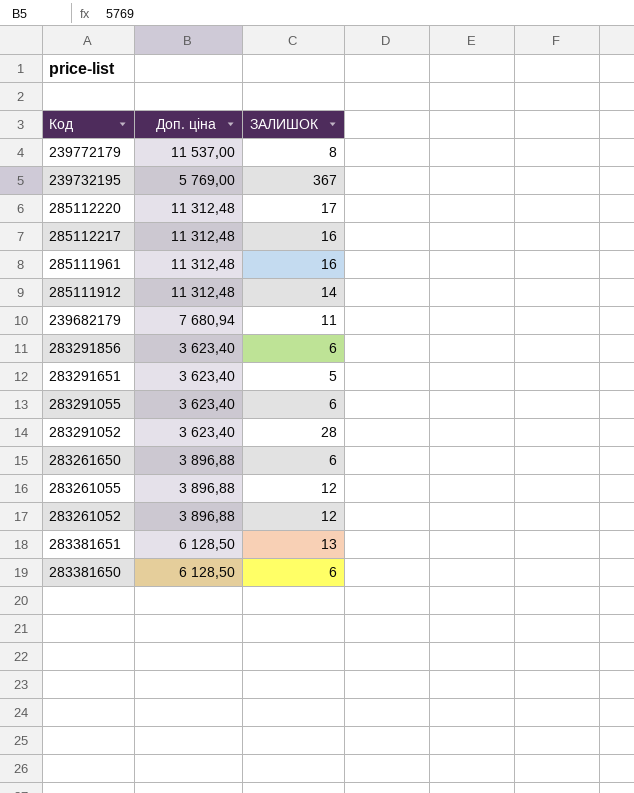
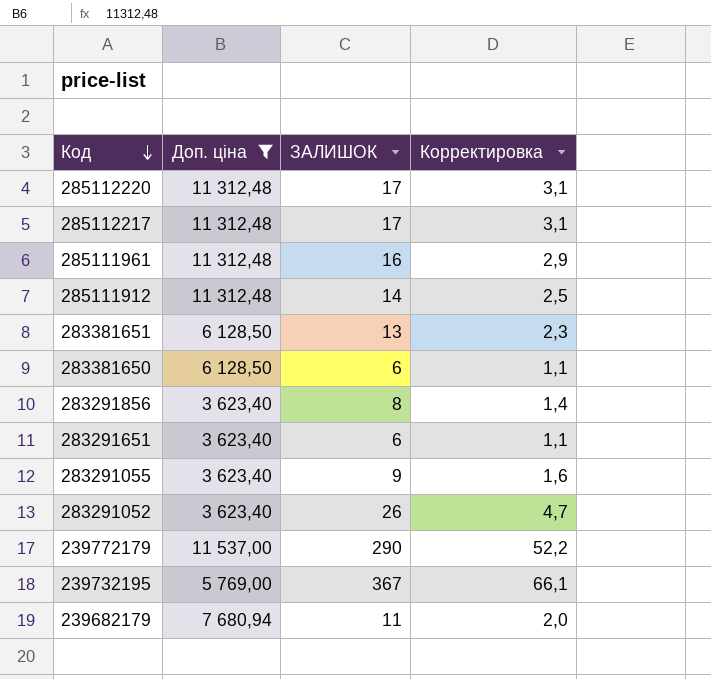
filter: none -> Доп. ціна != 3 896,88
row order: none -> Код descending
column Корректировка | formula: none -> [ЗАЛИШОК] * 0,18
285112217 | ЗАЛИШОК: 16 -> 17
283291856 | ЗАЛИШОК: 6 -> 8
283291651 | ЗАЛИШОК: 5 -> 6
283291055 | ЗАЛИШОК: 6 -> 9
283291052 | ЗАЛИШОК: 28 -> 26
239772179 | ЗАЛИШОК: 8 -> 290

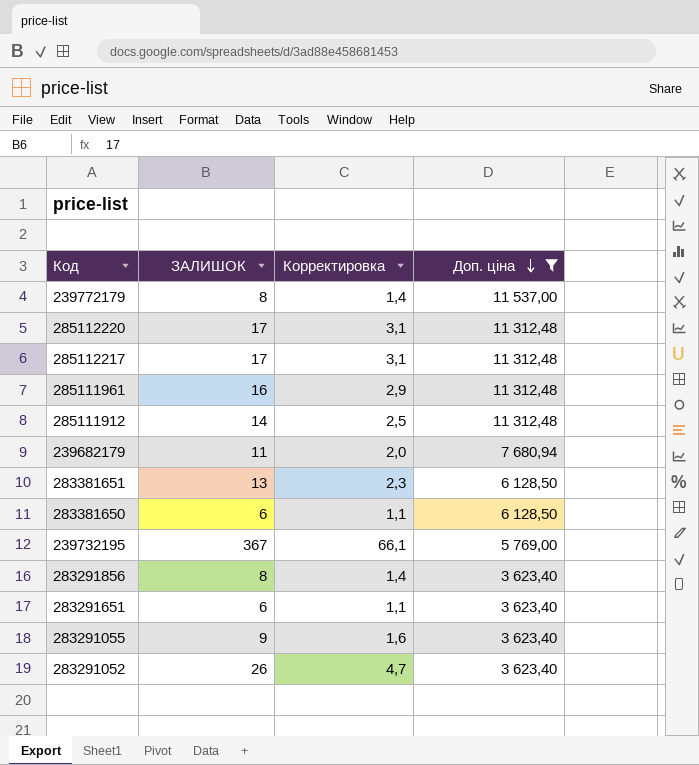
row order: Код descending -> Доп. ціна descending
column Доп. ціна | position: 2 -> 4
239772179 | ЗАЛИШОК: 290 -> 8
239772179 | Корректировка: 52,2 -> 1,4

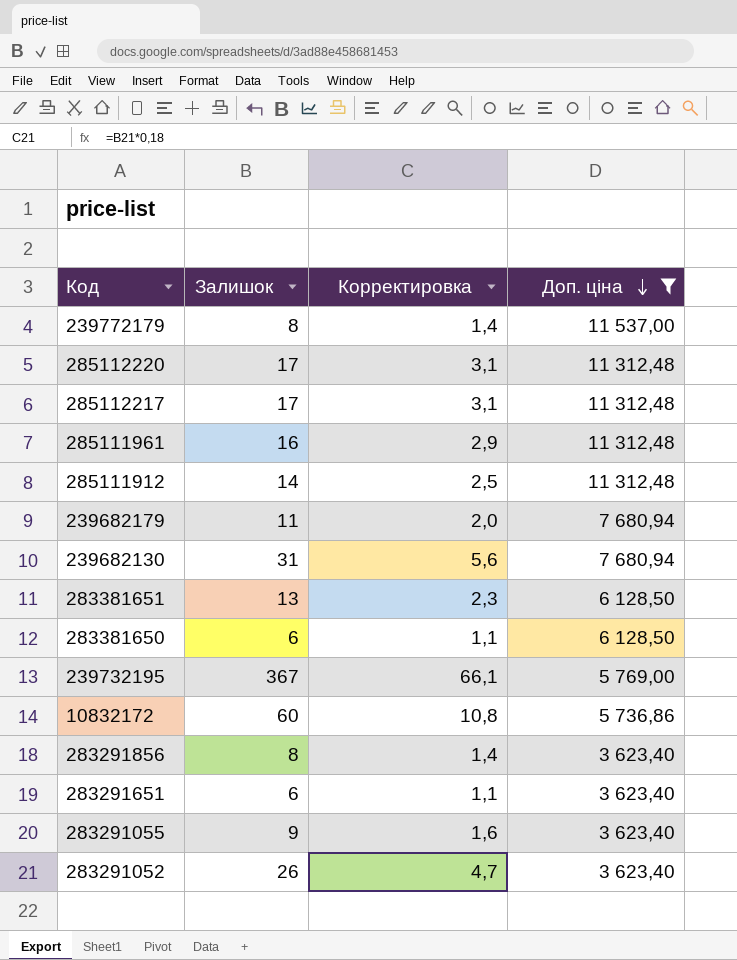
column name: ЗАЛИШОК -> Залишок
row 239682130: none -> 31 | 5,6 | 7 680,94
row 10832172: none -> 60 | 10,8 | 5 736,86

